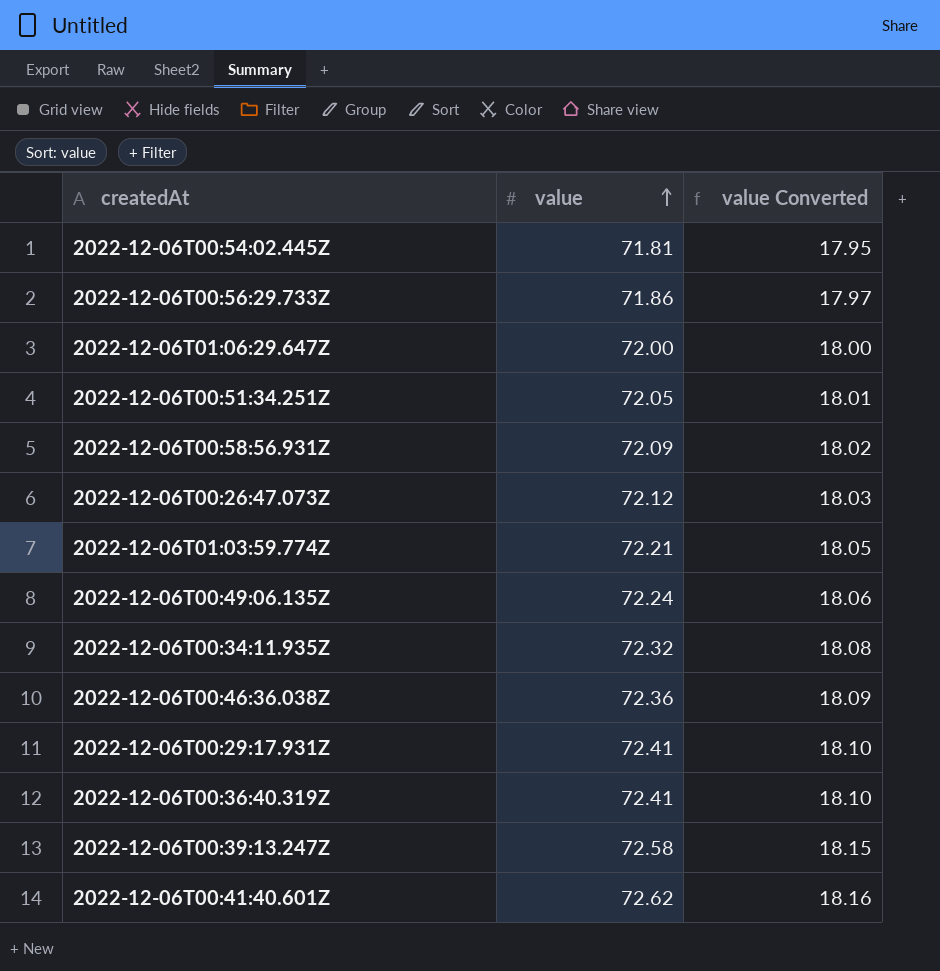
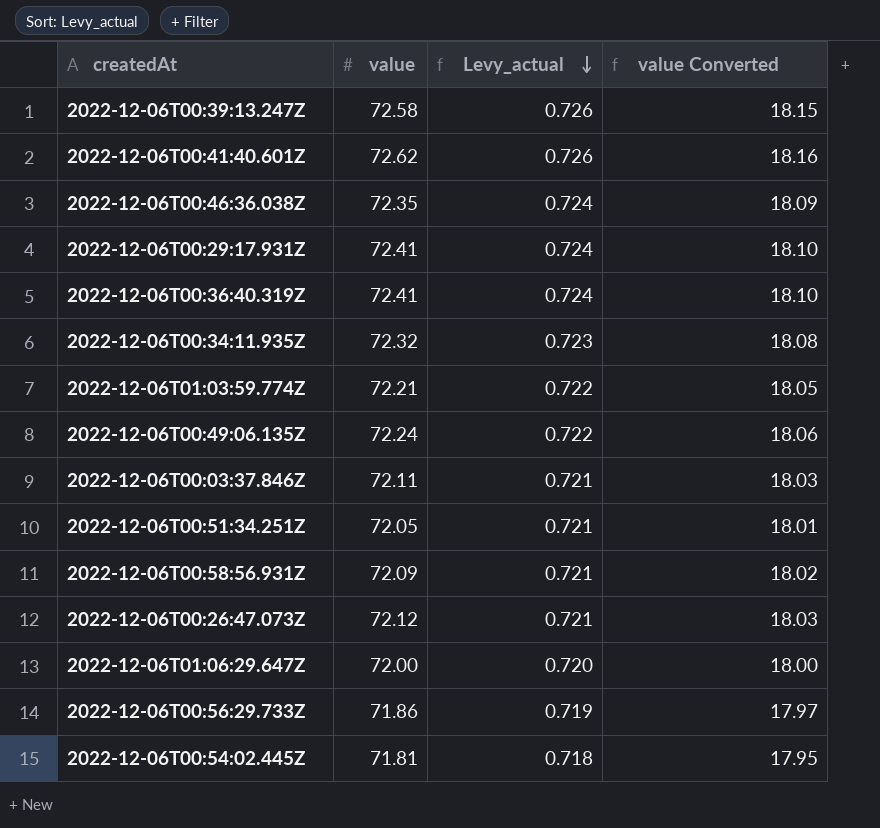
row order: value ascending -> Levy_actual descending
column Levy_actual | formula: none -> [value] * 0.01
2022-12-06T00:46:36.038Z | value: 72.36 -> 72.35
row 2022-12-06T00:03:37.846Z: none -> 72.11 | 0.721 | 18.03

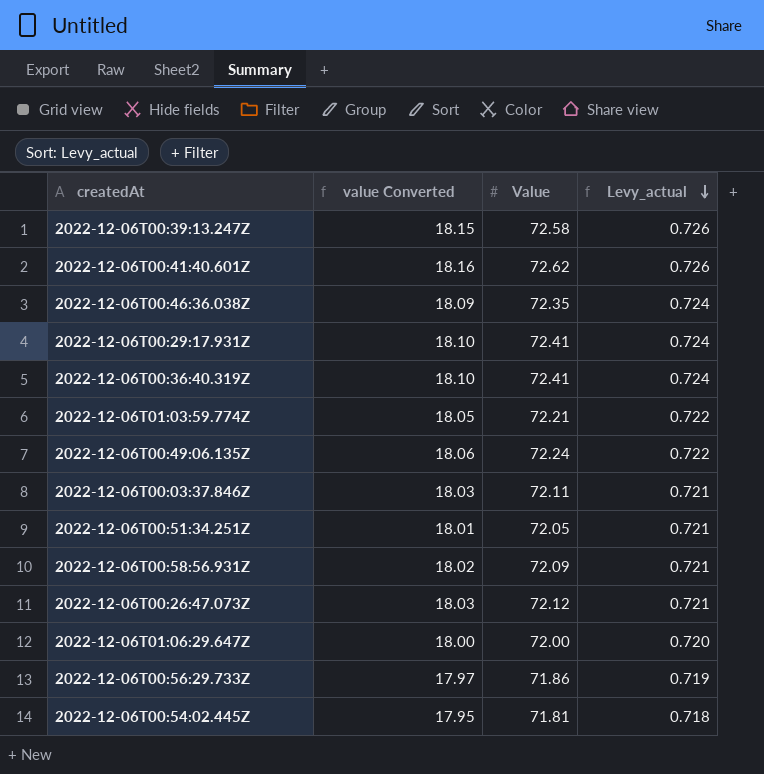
column value Converted | position: 4 -> 2
column name: value -> Value
row 2022-12-06T00:34:11.935Z: 72.32 | 0.723 | 18.08 -> none

